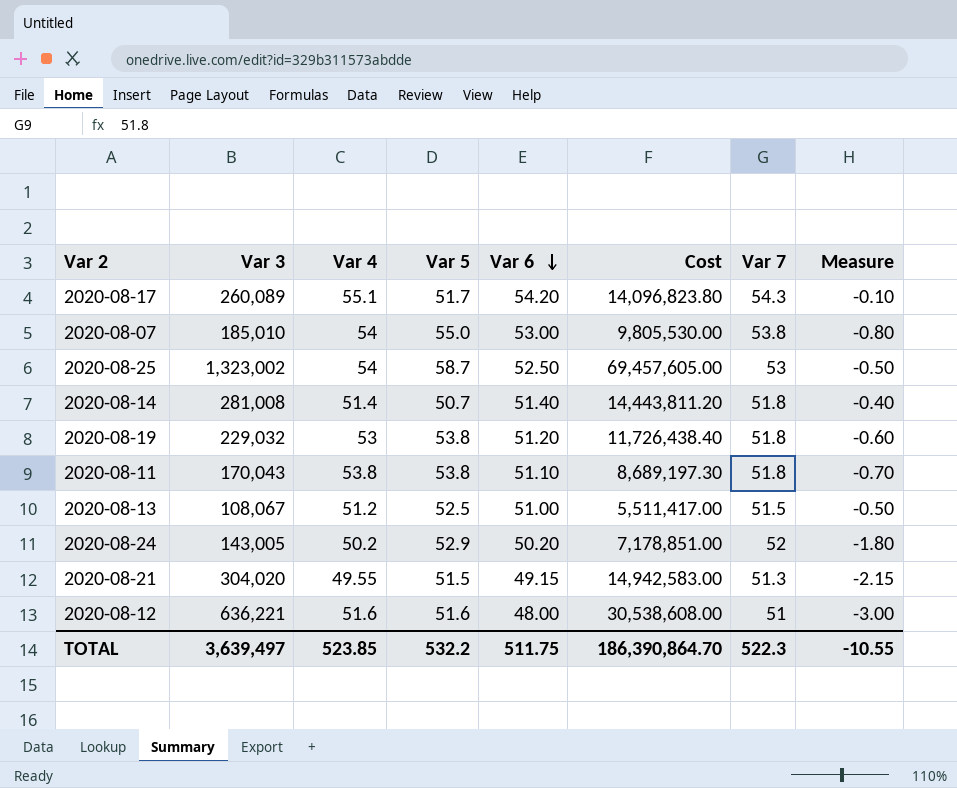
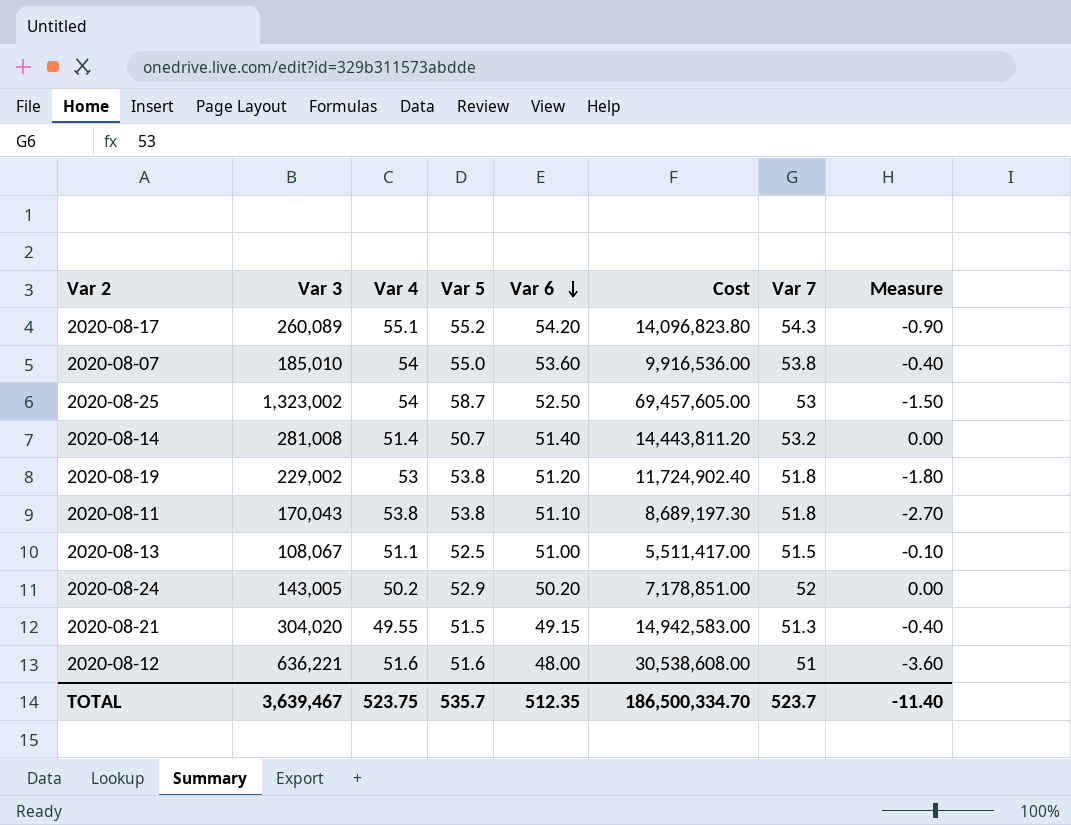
column Measure | formula: [Var 6] - [Var 7] -> [Var 6] - [Var 4]
2020-08-17 | Var 5: 51.7 -> 55.2
2020-08-07 | Var 6: 53.00 -> 53.60
2020-08-07 | Cost: 9,805,530.00 -> 9,916,536.00
2020-08-14 | Var 7: 51.8 -> 53.2
2020-08-19 | Var 3: 229,032 -> 229,002
2020-08-19 | Cost: 11,726,438.40 -> 11,724,902.40
2020-08-13 | Var 4: 51.2 -> 51.1
TOTAL | Var 3: 3,639,497 -> 3,639,467
TOTAL | Var 4: 523.85 -> 523.75
TOTAL | Var 5: 532.2 -> 535.7
TOTAL | Var 6: 511.75 -> 512.35
TOTAL | Cost: 186,390,864.70 -> 186,500,334.70
TOTAL | Var 7: 522.3 -> 523.7
TOTAL | Measure: -10.55 -> -11.40

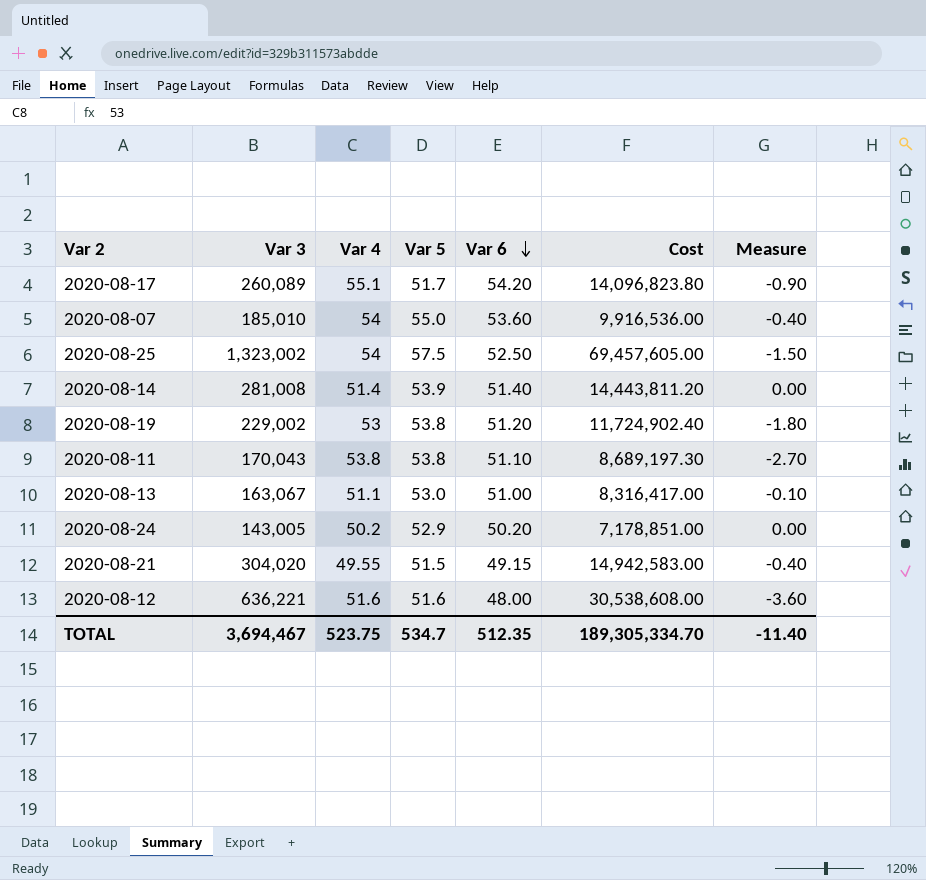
column Var 7 | position: 7 -> none
2020-08-17 | Var 5: 55.2 -> 51.7
2020-08-25 | Var 5: 58.7 -> 57.5
2020-08-14 | Var 5: 50.7 -> 53.9
2020-08-13 | Var 3: 108,067 -> 163,067
2020-08-13 | Var 5: 52.5 -> 53.0
2020-08-13 | Cost: 5,511,417.00 -> 8,316,417.00
TOTAL | Var 3: 3,639,467 -> 3,694,467
TOTAL | Var 5: 535.7 -> 534.7
TOTAL | Cost: 186,500,334.70 -> 189,305,334.70

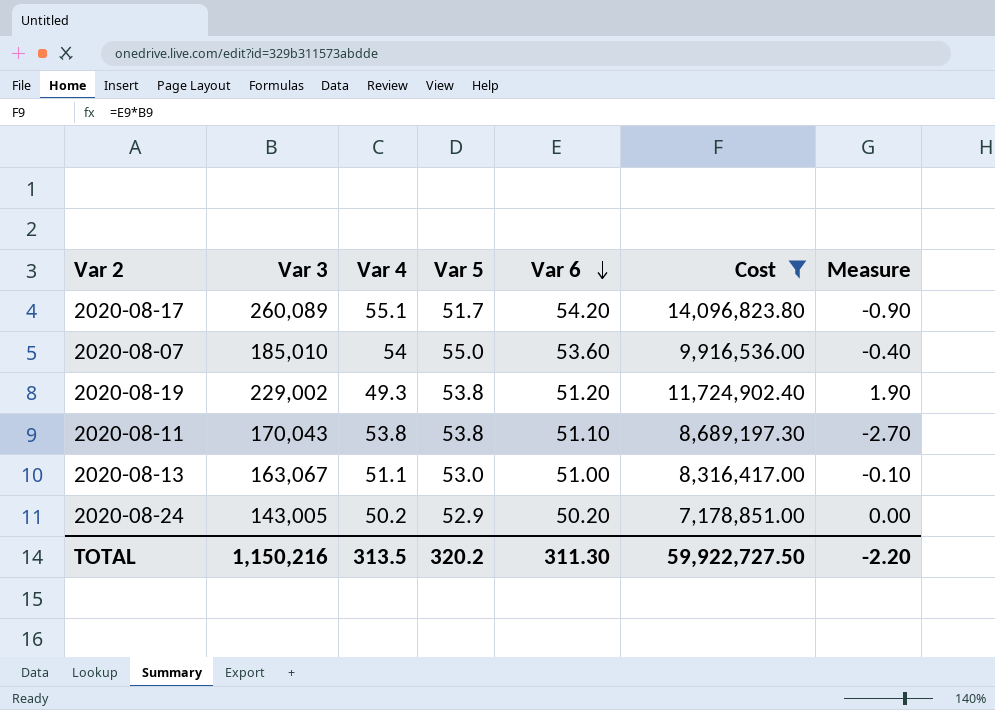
filter: none -> Cost <= 14,096,823.80
2020-08-19 | Var 4: 53 -> 49.3
2020-08-19 | Measure: -1.80 -> 1.90
TOTAL | Var 3: 3,694,467 -> 1,150,216
TOTAL | Var 4: 523.75 -> 313.5
TOTAL | Var 5: 534.7 -> 320.2
TOTAL | Var 6: 512.35 -> 311.30
TOTAL | Cost: 189,305,334.70 -> 59,922,727.50
TOTAL | Measure: -11.40 -> -2.20

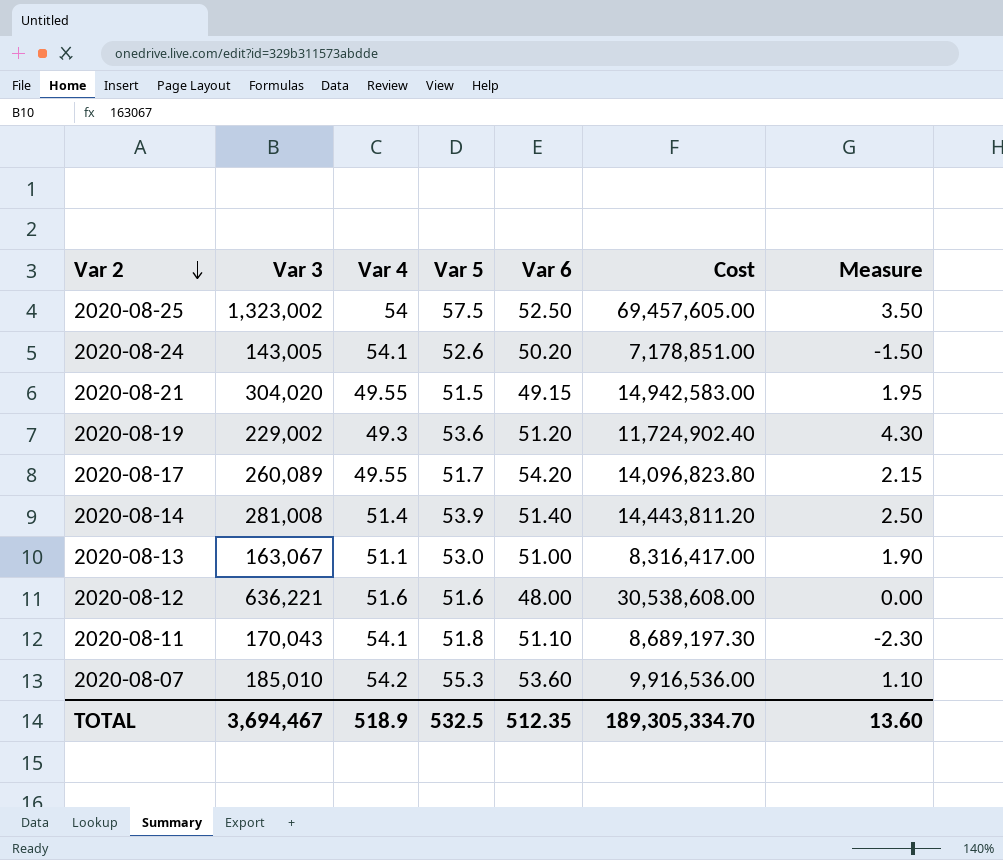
filter: Cost <= 14,096,823.80 -> none
row order: Var 6 descending -> Var 2 descending
column Measure | formula: [Var 6] - [Var 4] -> [Var 5] - [Var 4]
2020-08-24 | Var 4: 50.2 -> 54.1
2020-08-24 | Var 5: 52.9 -> 52.6
2020-08-19 | Var 5: 53.8 -> 53.6
2020-08-17 | Var 4: 55.1 -> 49.55
2020-08-11 | Var 4: 53.8 -> 54.1
2020-08-11 | Var 5: 53.8 -> 51.8
2020-08-07 | Var 4: 54 -> 54.2
2020-08-07 | Var 5: 55.0 -> 55.3
TOTAL | Var 3: 1,150,216 -> 3,694,467
TOTAL | Var 4: 313.5 -> 518.9
TOTAL | Var 5: 320.2 -> 532.5
TOTAL | Var 6: 311.30 -> 512.35
TOTAL | Cost: 59,922,727.50 -> 189,305,334.70
TOTAL | Measure: -2.20 -> 13.60

